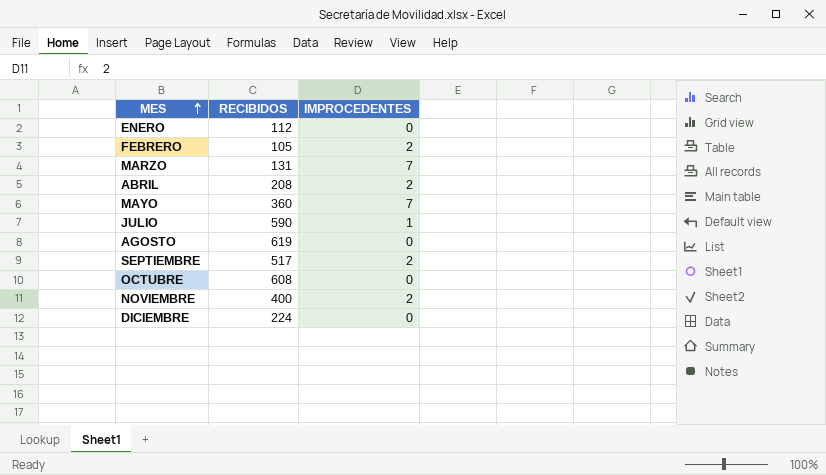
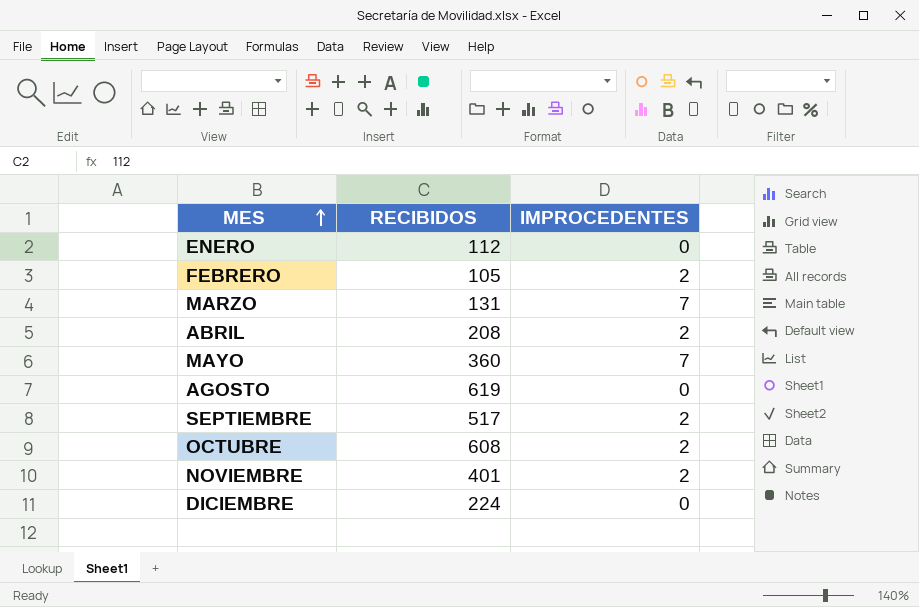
row JULIO: 590 | 1 -> none
OCTUBRE | IMPROCEDENTES: 0 -> 2
NOVIEMBRE | RECIBIDOS: 400 -> 401

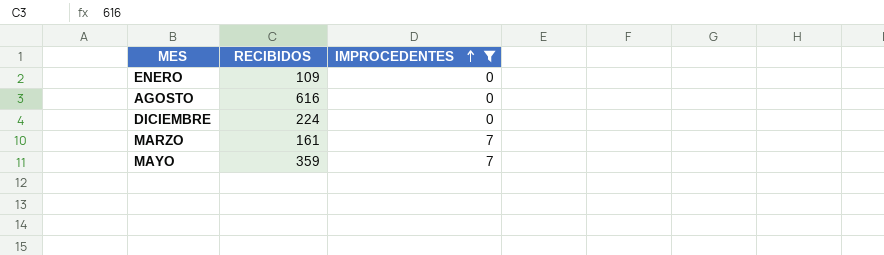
filter: none -> IMPROCEDENTES != 2
row order: MES ascending -> IMPROCEDENTES ascending
ENERO | RECIBIDOS: 112 -> 109
AGOSTO | RECIBIDOS: 619 -> 616
MARZO | RECIBIDOS: 131 -> 161
MAYO | RECIBIDOS: 360 -> 359

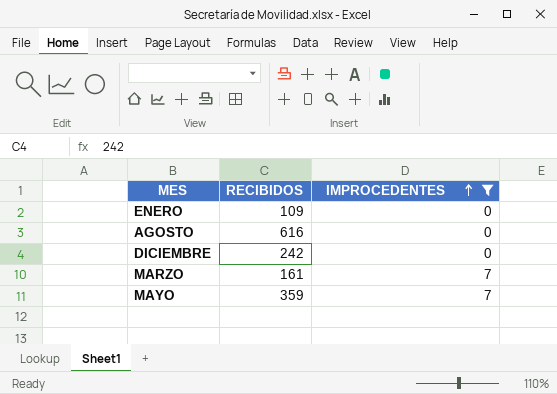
DICIEMBRE | RECIBIDOS: 224 -> 242

